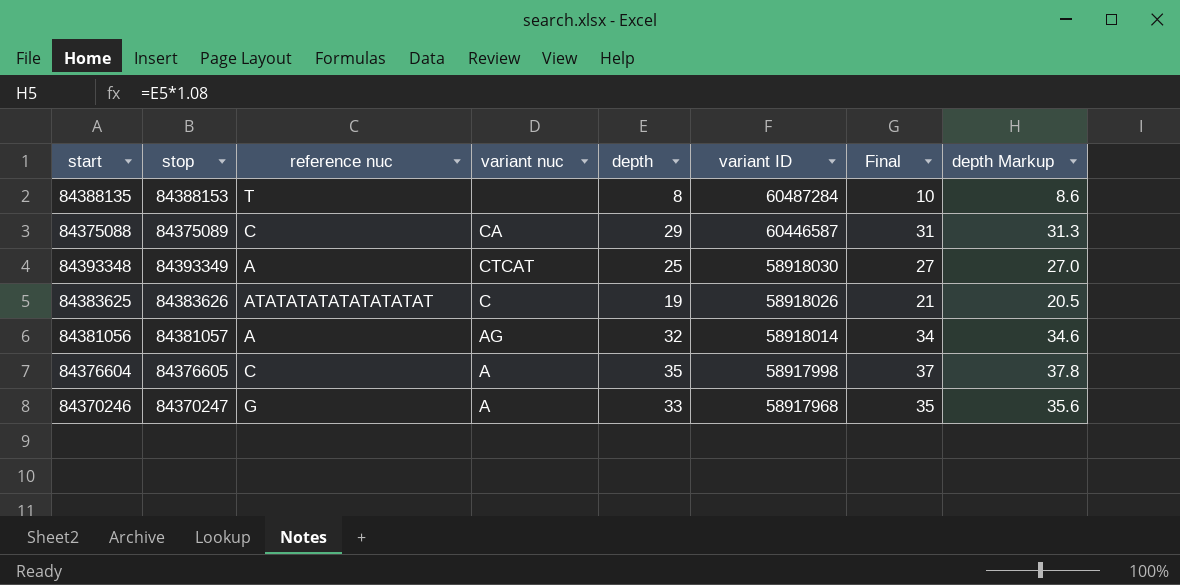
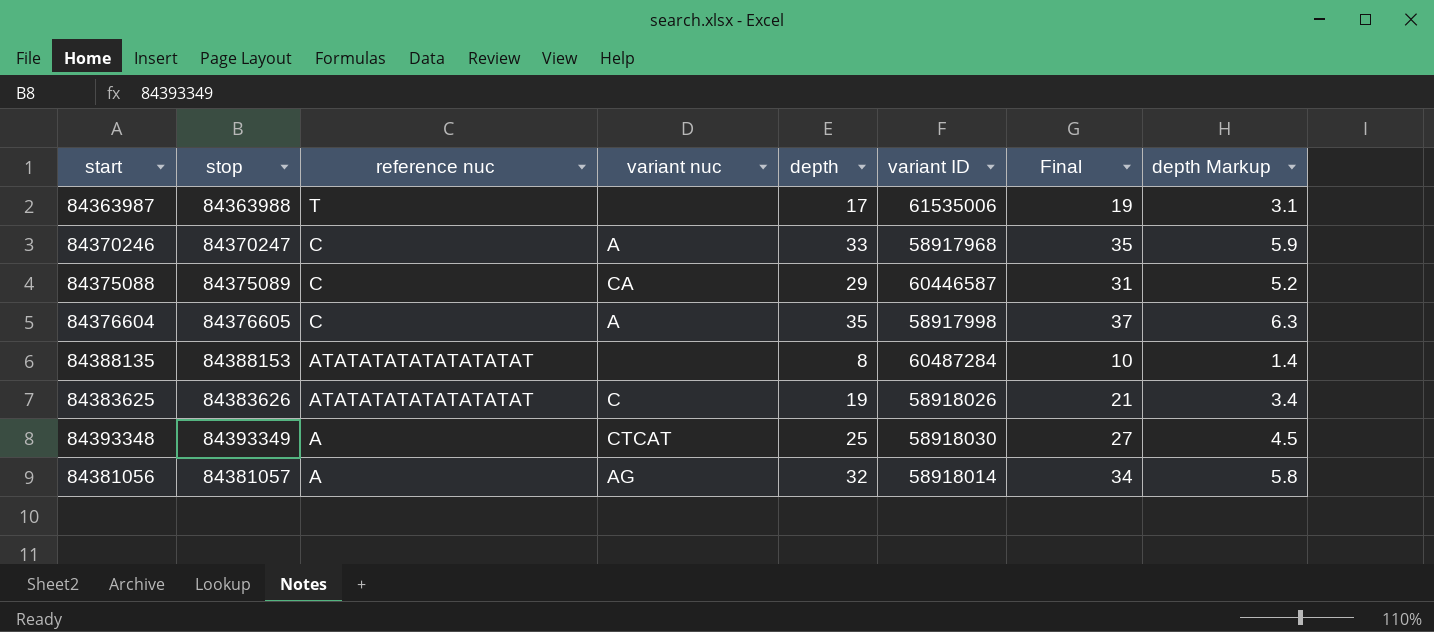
row order: variant ID descending -> reference nuc descending
column depth Markup | formula: [depth] * 1.08 -> [depth] * 0.18
row 84363987: none -> 84363988 | T | none | 17 | 61535006 | 19 | 3.1
84370246 | reference nuc: G -> C
84388135 | reference nuc: T -> ATATATATATATATATAT

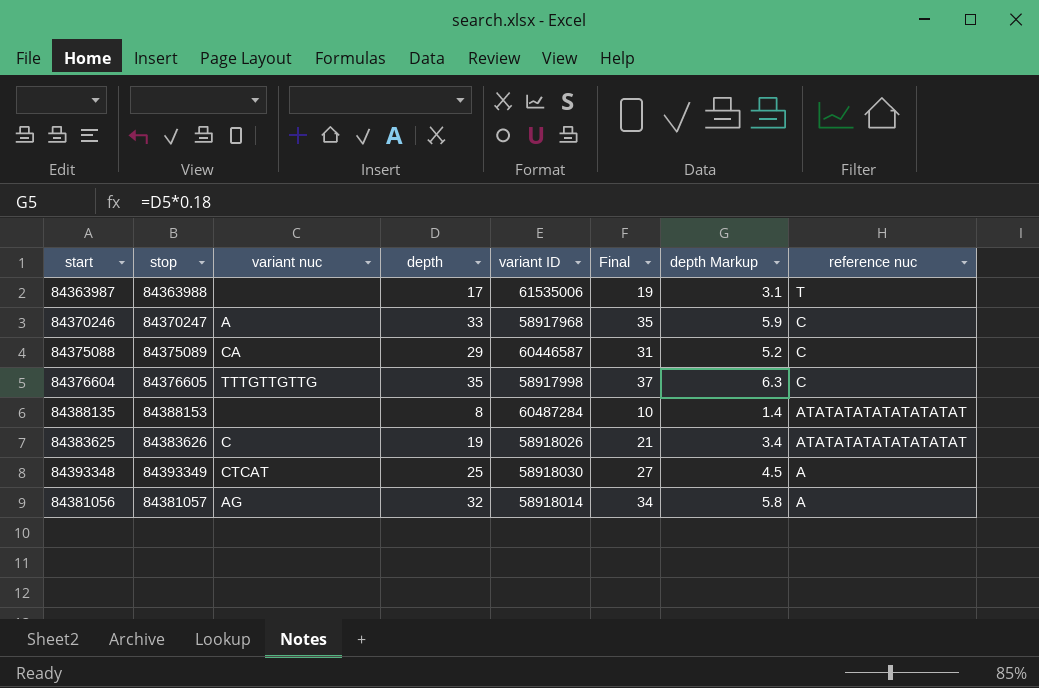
column reference nuc | position: 3 -> 8
84376604 | variant nuc: A -> TTTGTTGTTG

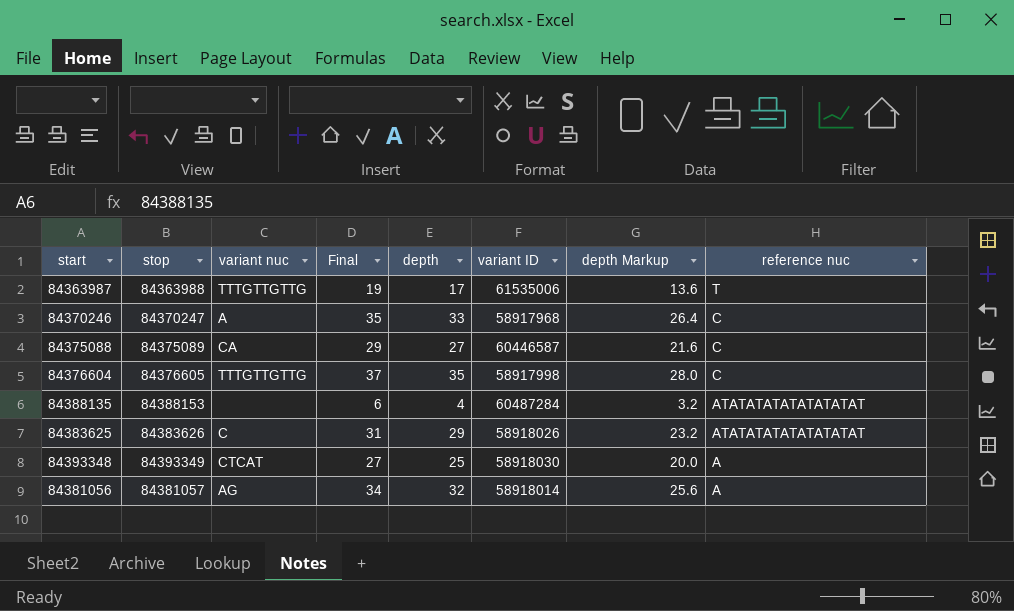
column Final | position: 6 -> 4
column depth Markup | formula: [depth] * 0.18 -> [depth] * 0.8
84363987 | variant nuc: none -> TTTGTTGTTG
84375088 | Final: 31 -> 29
84375088 | depth: 29 -> 27
84388135 | Final: 10 -> 6
84388135 | depth: 8 -> 4
84383625 | Final: 21 -> 31
84383625 | depth: 19 -> 29

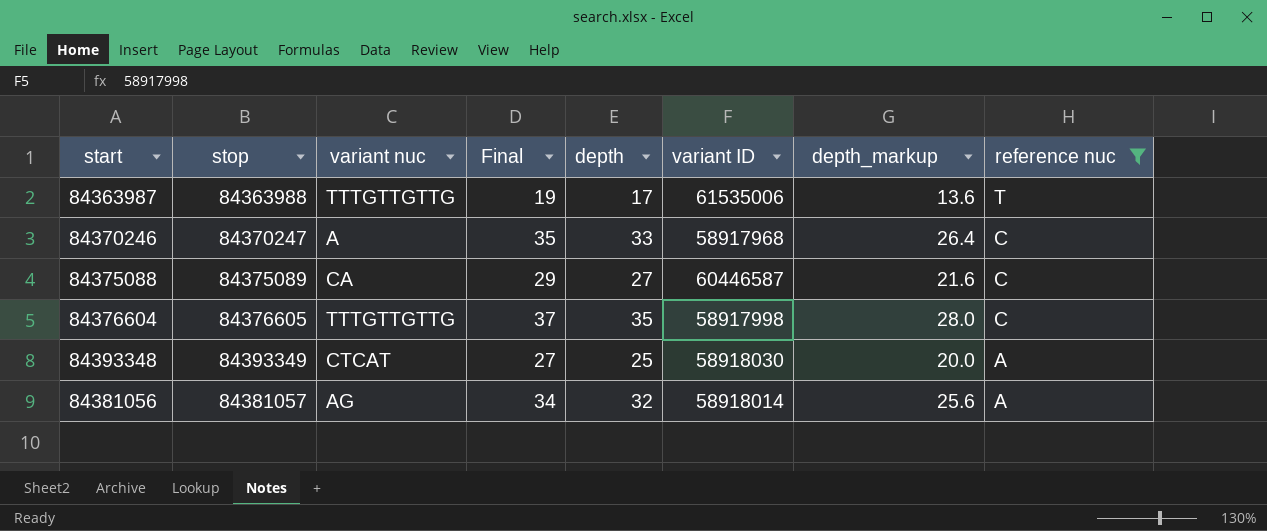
filter: none -> reference nuc != ATATATATATATATATAT
column name: depth Markup -> depth_markup

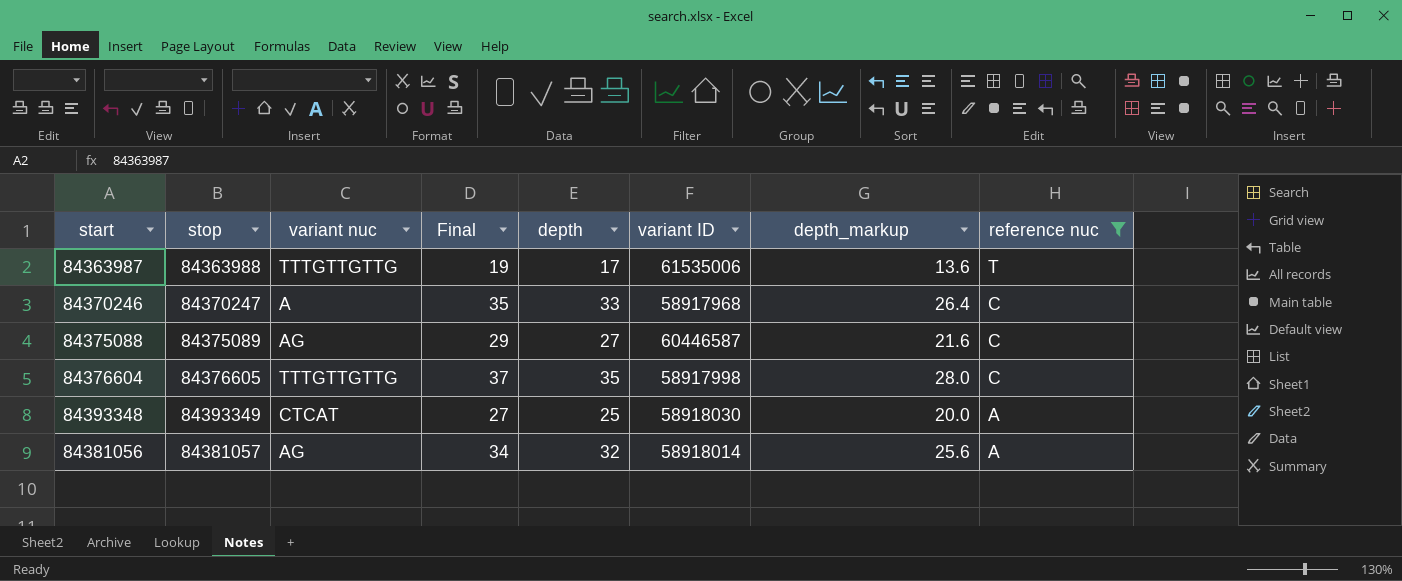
84375088 | variant nuc: CA -> AG

